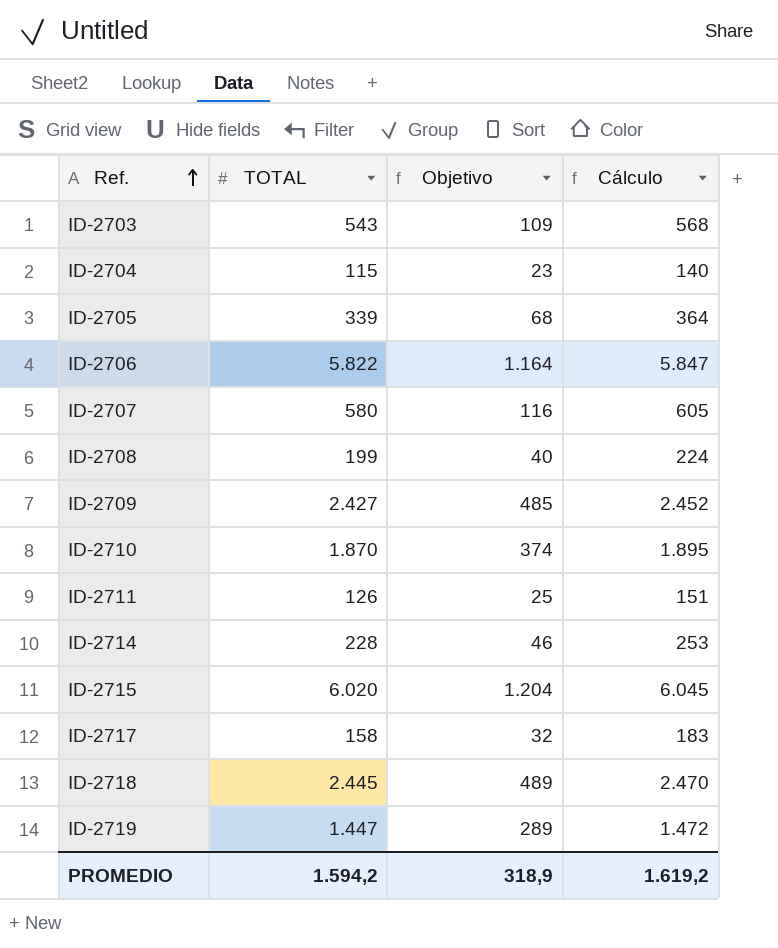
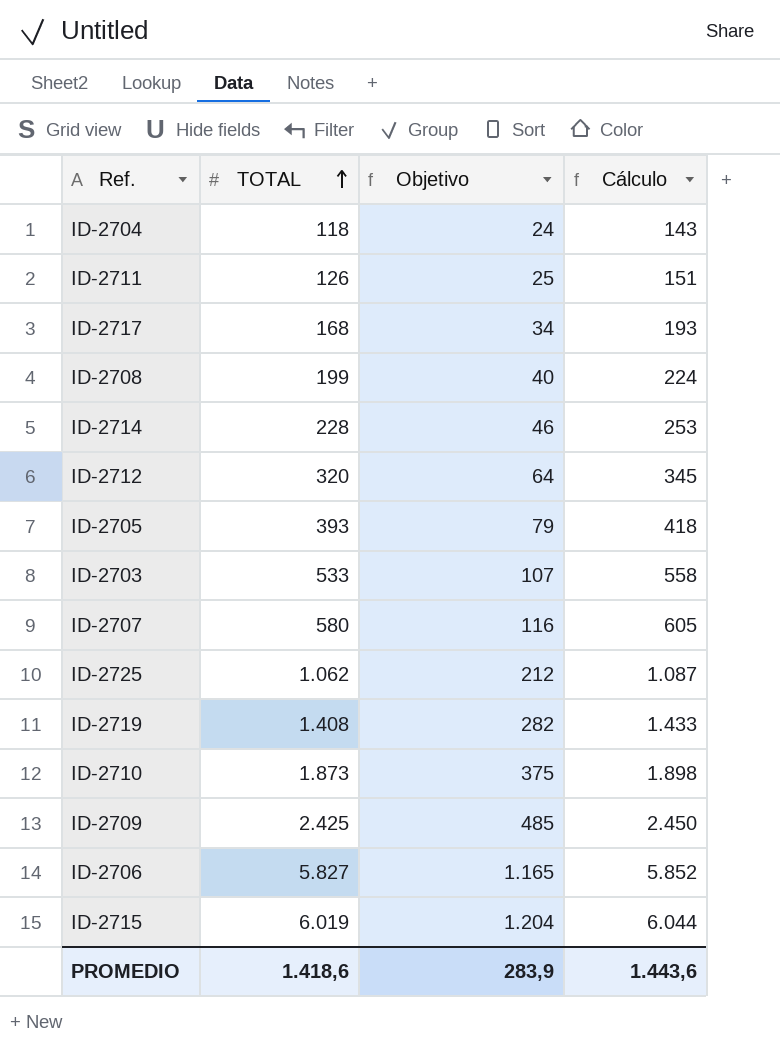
row order: Ref. ascending -> TOTAL ascending
row ID-2718: 2.445 | 489 | 2.470 -> none
ID-2704 | TOTAL: 115 -> 118
ID-2704 | Objetivo: 23 -> 24
ID-2704 | Cálculo: 140 -> 143
ID-2717 | TOTAL: 158 -> 168
ID-2717 | Objetivo: 32 -> 34
ID-2717 | Cálculo: 183 -> 193
row ID-2712: none -> 320 | 64 | 345
ID-2705 | TOTAL: 339 -> 393
ID-2705 | Objetivo: 68 -> 79
ID-2705 | Cálculo: 364 -> 418
ID-2703 | TOTAL: 543 -> 533
ID-2703 | Objetivo: 109 -> 107
ID-2703 | Cálculo: 568 -> 558
row ID-2725: none -> 1.062 | 212 | 1.087
ID-2719 | TOTAL: 1.447 -> 1.408
ID-2719 | Objetivo: 289 -> 282
ID-2719 | Cálculo: 1.472 -> 1.433
ID-2710 | TOTAL: 1.870 -> 1.873
ID-2710 | Objetivo: 374 -> 375
ID-2710 | Cálculo: 1.895 -> 1.898
ID-2709 | TOTAL: 2.427 -> 2.425
ID-2709 | Cálculo: 2.452 -> 2.450
ID-2706 | TOTAL: 5.822 -> 5.827
ID-2706 | Objetivo: 1.164 -> 1.165
ID-2706 | Cálculo: 5.847 -> 5.852
ID-2715 | TOTAL: 6.020 -> 6.019
ID-2715 | Cálculo: 6.045 -> 6.044
PROMEDIO | TOTAL: 1.594,2 -> 1.418,6
PROMEDIO | Objetivo: 318,9 -> 283,9
PROMEDIO | Cálculo: 1.619,2 -> 1.443,6

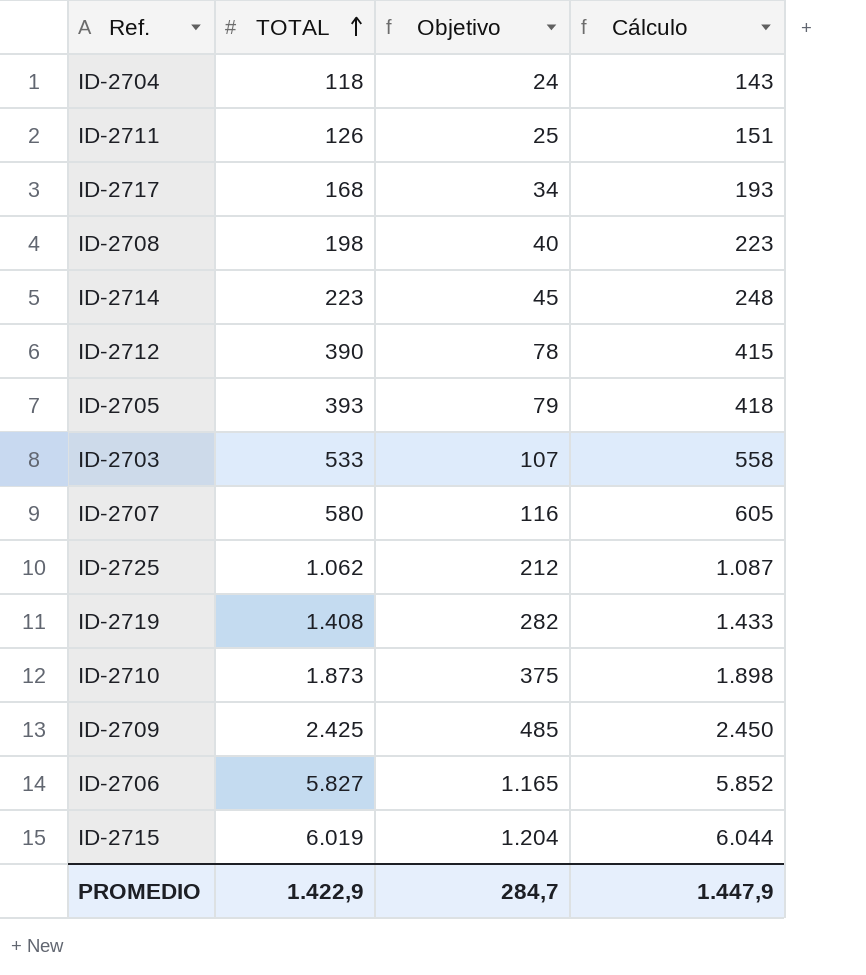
ID-2708 | TOTAL: 199 -> 198
ID-2708 | Cálculo: 224 -> 223
ID-2714 | TOTAL: 228 -> 223
ID-2714 | Objetivo: 46 -> 45
ID-2714 | Cálculo: 253 -> 248
ID-2712 | TOTAL: 320 -> 390
ID-2712 | Objetivo: 64 -> 78
ID-2712 | Cálculo: 345 -> 415
PROMEDIO | TOTAL: 1.418,6 -> 1.422,9
PROMEDIO | Objetivo: 283,9 -> 284,7
PROMEDIO | Cálculo: 1.443,6 -> 1.447,9

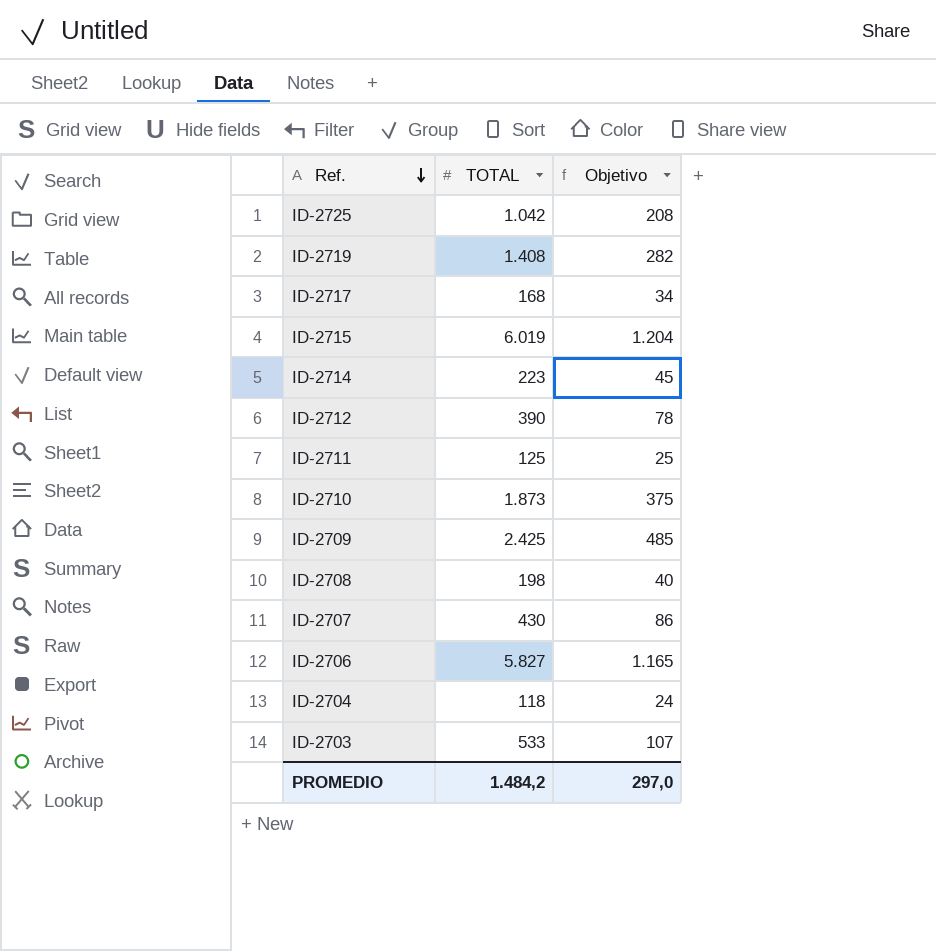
row order: TOTAL ascending -> Ref. descending
column Cálculo | formula: [TOTAL] + 25 -> none
row ID-2705: 393 | 79 | 418 -> none
ID-2725 | TOTAL: 1.062 -> 1.042
ID-2725 | Objetivo: 212 -> 208
ID-2711 | TOTAL: 126 -> 125
ID-2707 | TOTAL: 580 -> 430
ID-2707 | Objetivo: 116 -> 86
PROMEDIO | TOTAL: 1.422,9 -> 1.484,2
PROMEDIO | Objetivo: 284,7 -> 297,0

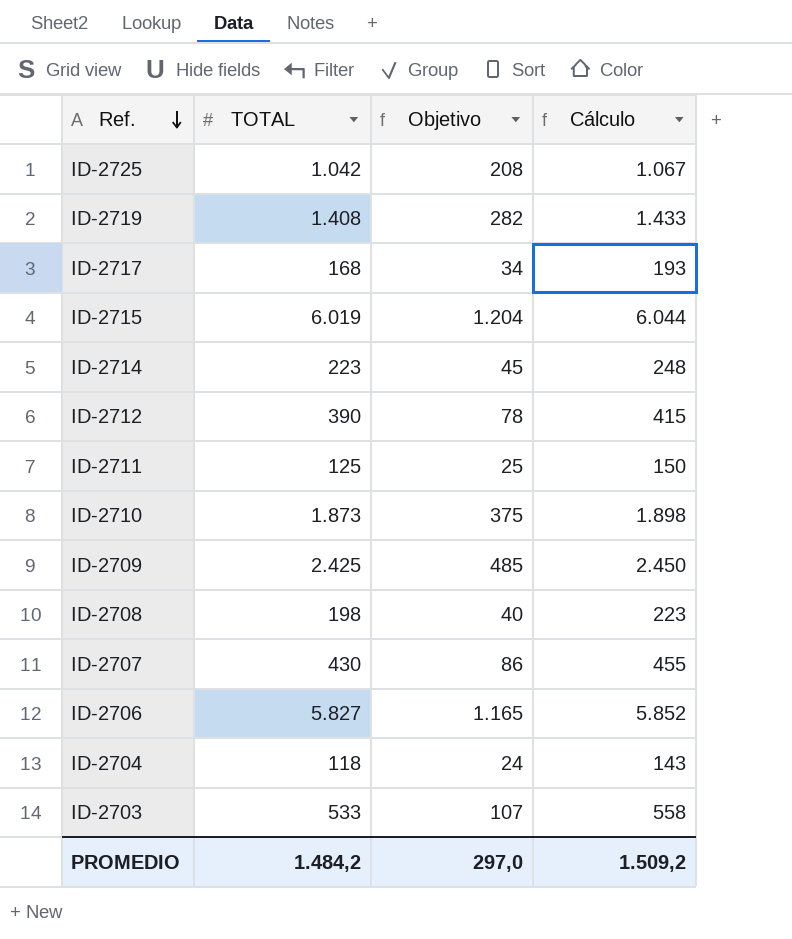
column Cálculo | formula: none -> [TOTAL] + 25

